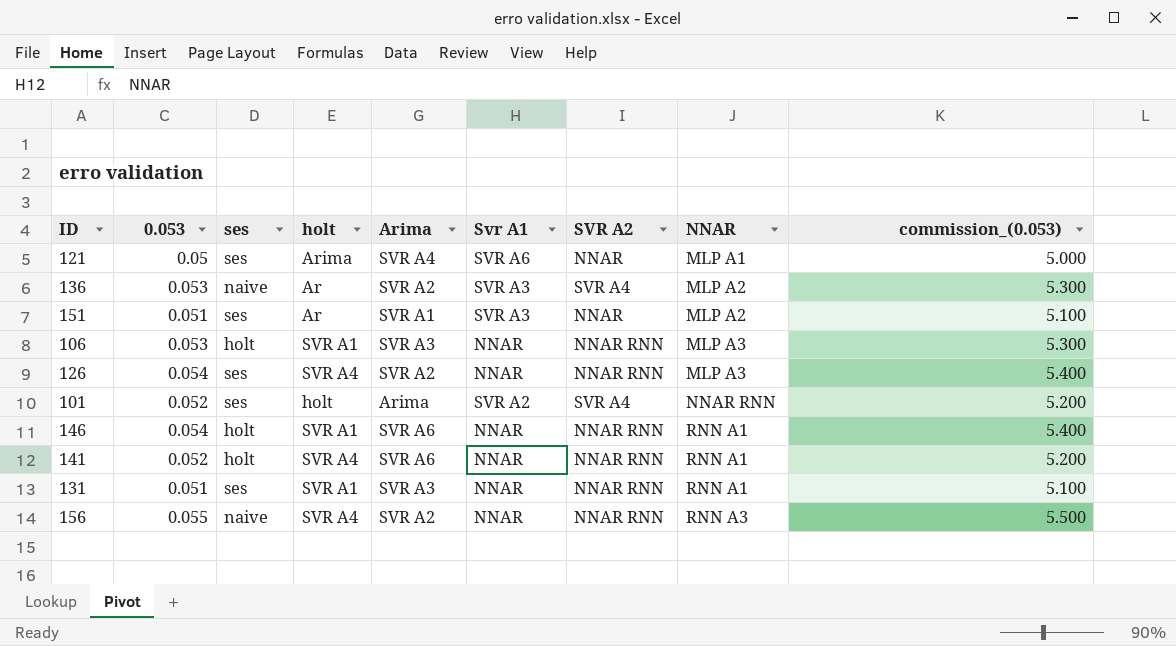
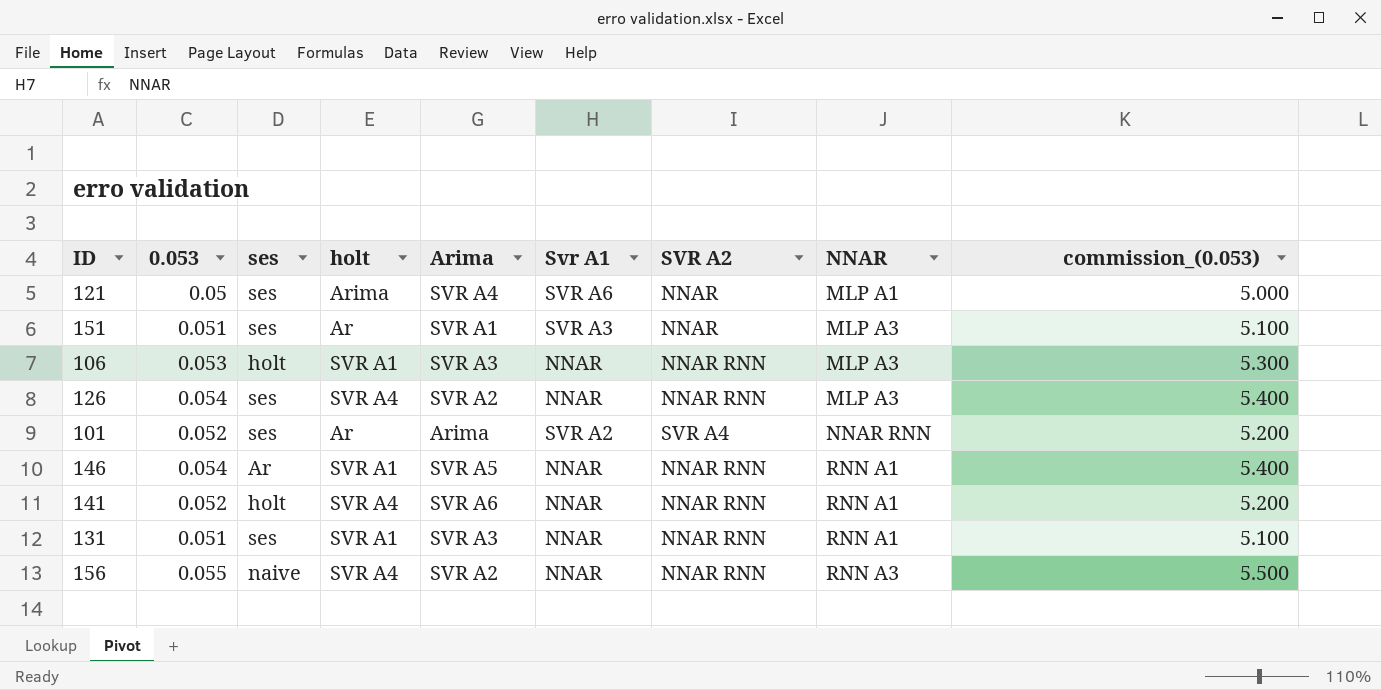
row 136: 0.053 | naive | Ar | SVR A2 | SVR A3 | SVR A4 | MLP A2 | 5.300 -> none
151 | NNAR: MLP A2 -> MLP A3
101 | holt: holt -> Ar
146 | ses: holt -> Ar
146 | Arima: SVR A6 -> SVR A5

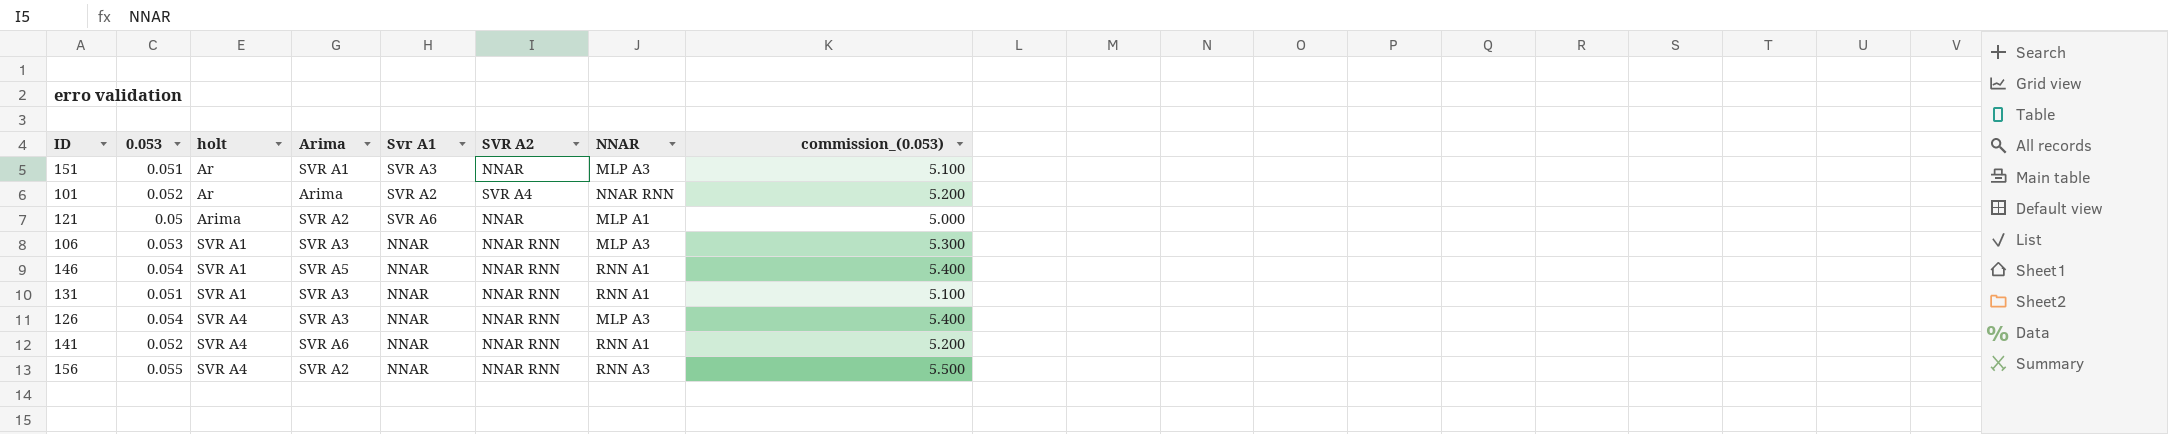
row order: NNAR ascending -> holt ascending
column ses | position: 3 -> none
121 | Arima: SVR A4 -> SVR A2
126 | Arima: SVR A2 -> SVR A3

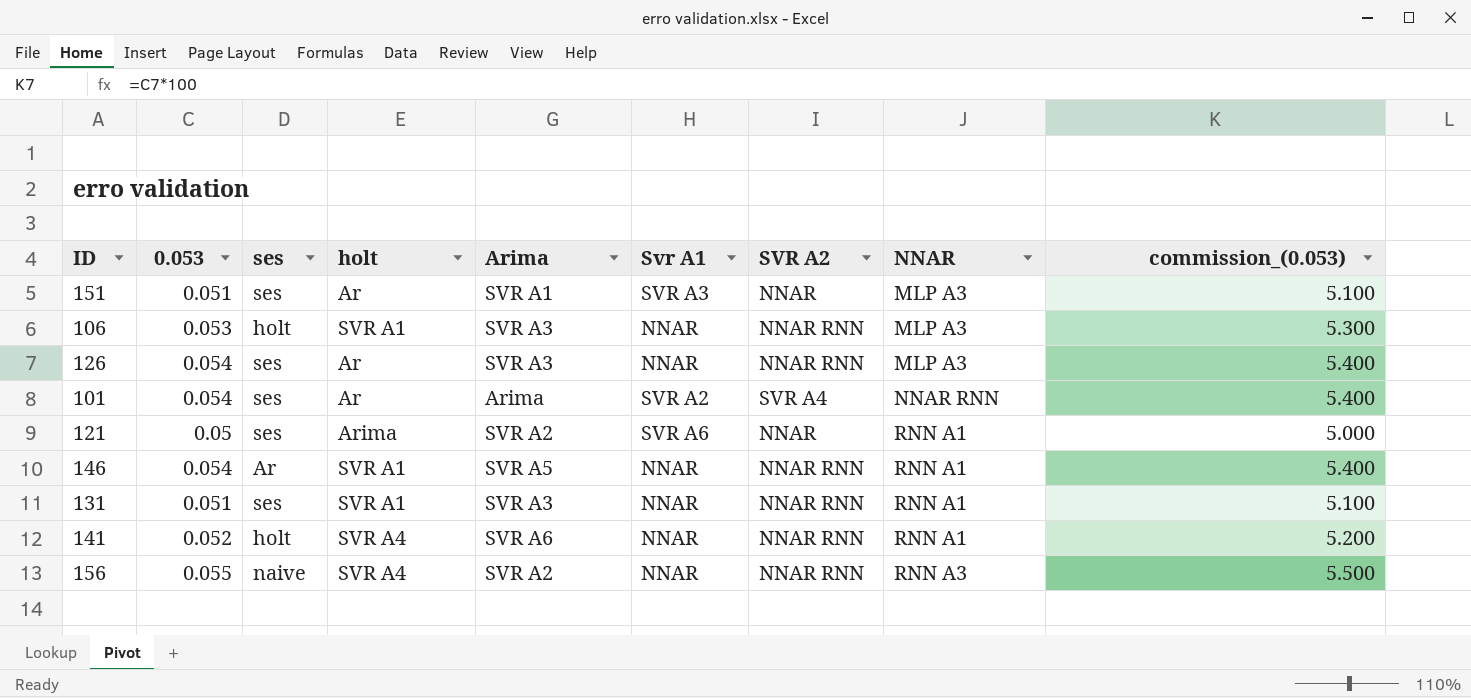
row order: holt ascending -> NNAR ascending
column ses | position: none -> 3
126 | holt: SVR A4 -> Ar
101 | 0.053: 0.052 -> 0.054
101 | commission_(0.053): 5.200 -> 5.400
121 | NNAR: MLP A1 -> RNN A1

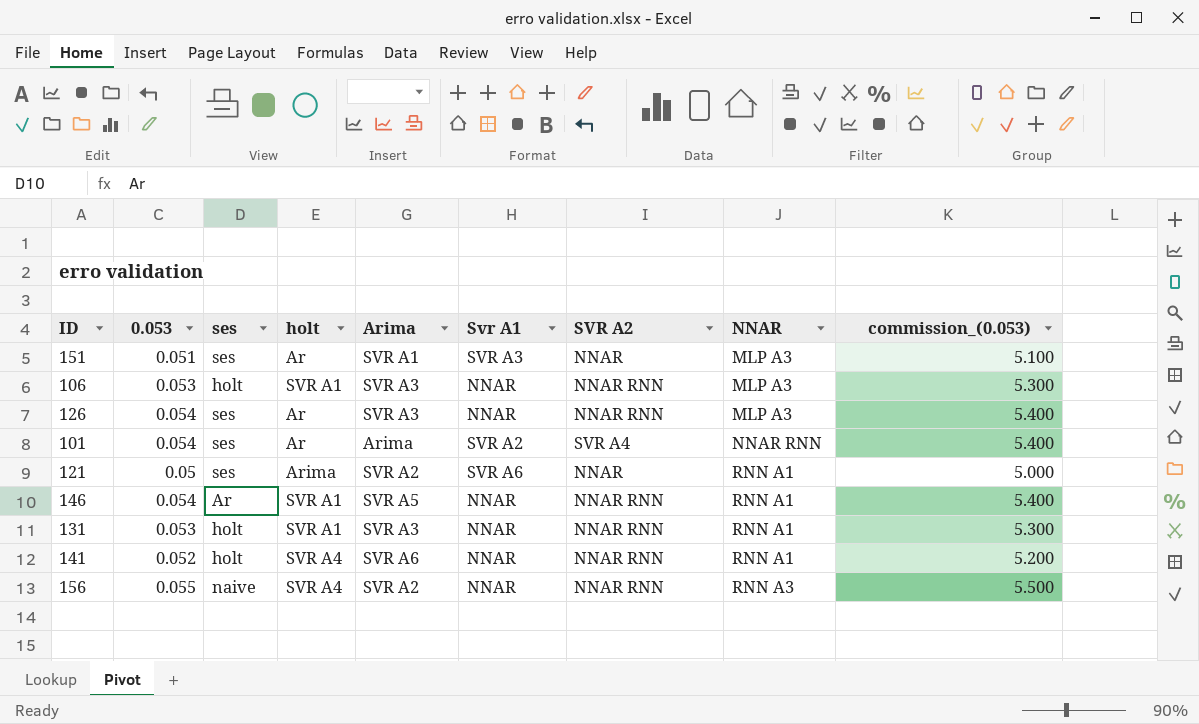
131 | 0.053: 0.051 -> 0.053
131 | ses: ses -> holt
131 | commission_(0.053): 5.100 -> 5.300

